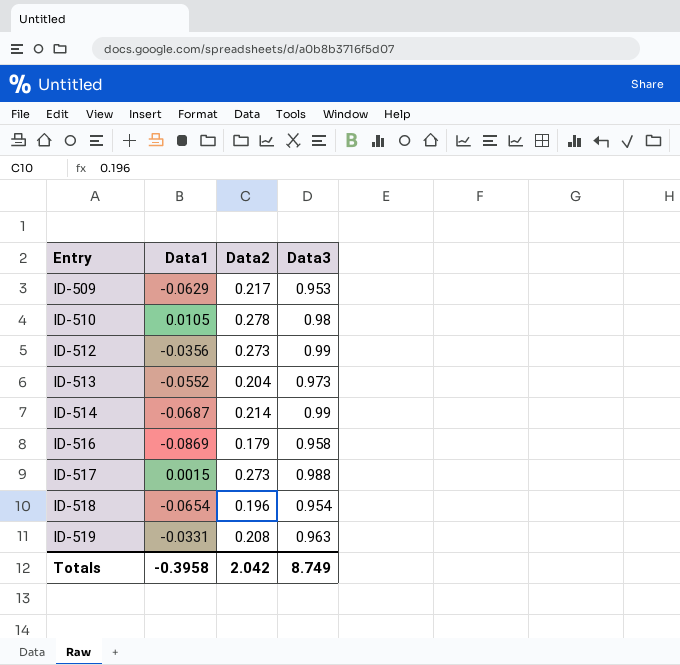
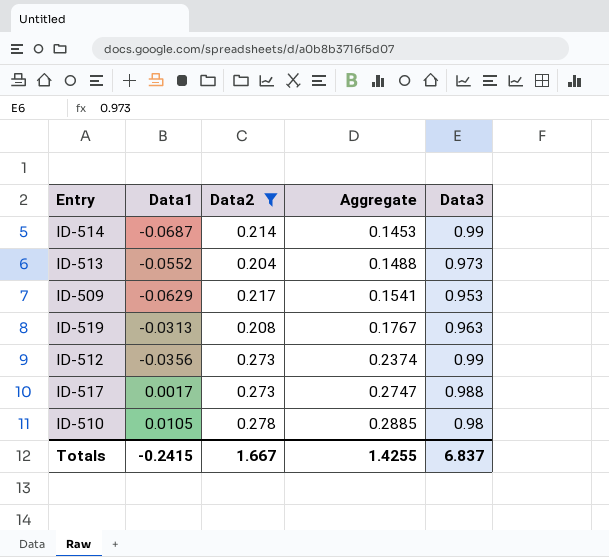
filter: none -> Data2 >= 0.204
row order: Entry ascending -> Aggregate ascending
column Aggregate | formula: none -> [Data1] + [Data2]
ID-519 | Data1: -0.0331 -> -0.0313
ID-517 | Data1: 0.0015 -> 0.0017
Totals | Data1: -0.3958 -> -0.2415
Totals | Data2: 2.042 -> 1.667
Totals | Data3: 8.749 -> 6.837

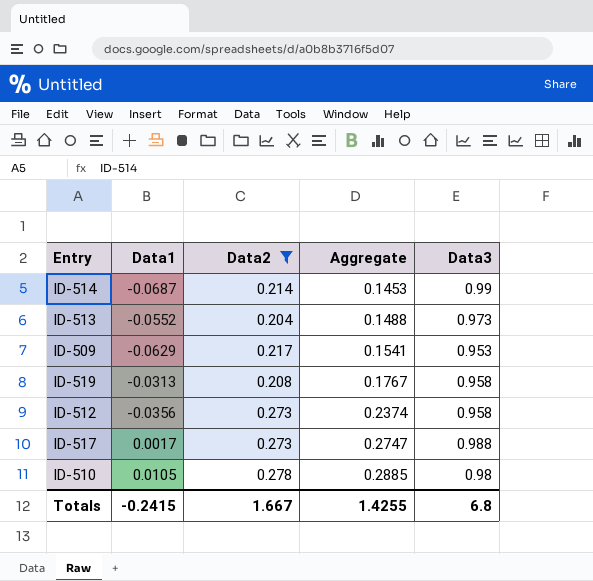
ID-519 | Data3: 0.963 -> 0.958
ID-512 | Data3: 0.99 -> 0.958
Totals | Data3: 6.837 -> 6.8

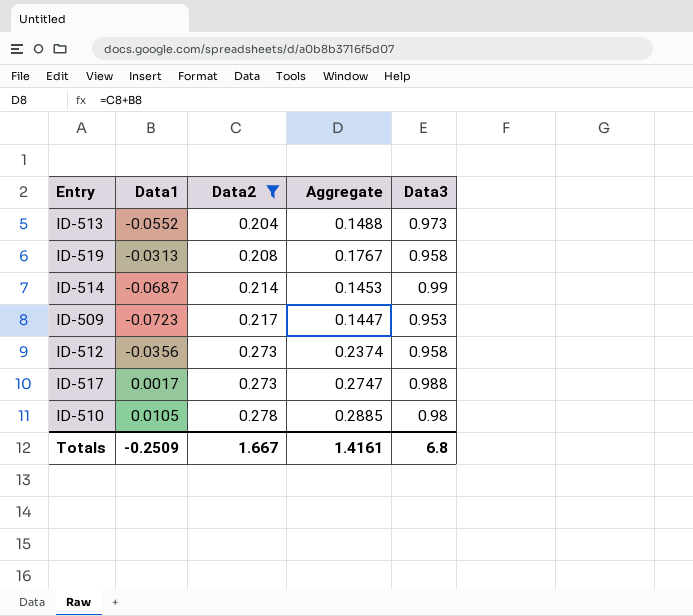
row order: Aggregate ascending -> Data2 ascending
ID-509 | Data1: -0.0629 -> -0.0723
ID-509 | Aggregate: 0.1541 -> 0.1447
Totals | Data1: -0.2415 -> -0.2509
Totals | Aggregate: 1.4255 -> 1.4161

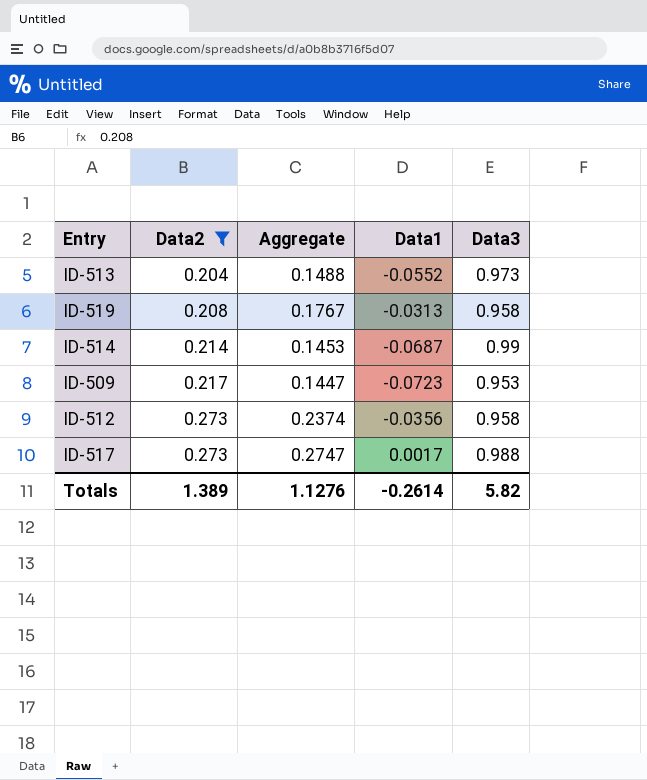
column Data1 | position: 2 -> 4
row ID-510: 0.0105 | 0.278 | 0.2885 | 0.98 -> none
Totals | Data2: 1.667 -> 1.389
Totals | Aggregate: 1.4161 -> 1.1276
Totals | Data1: -0.2509 -> -0.2614
Totals | Data3: 6.8 -> 5.82

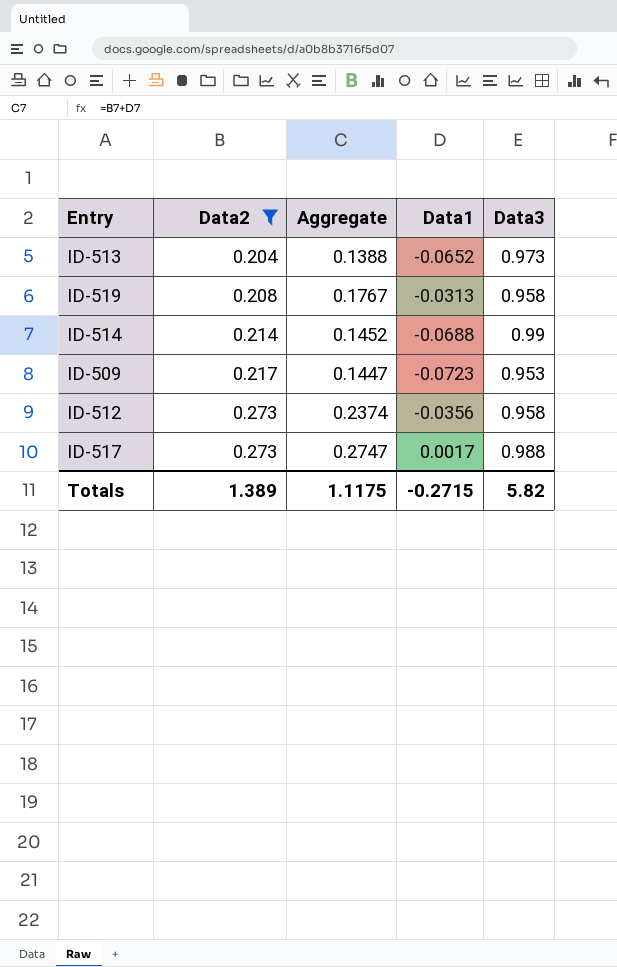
ID-513 | Aggregate: 0.1488 -> 0.1388
ID-513 | Data1: -0.0552 -> -0.0652
ID-514 | Aggregate: 0.1453 -> 0.1452
ID-514 | Data1: -0.0687 -> -0.0688
Totals | Aggregate: 1.1276 -> 1.1175
Totals | Data1: -0.2614 -> -0.2715

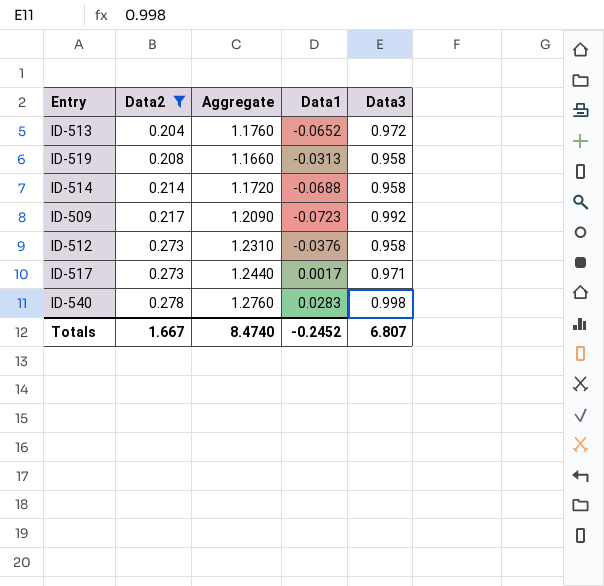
column Aggregate | formula: [Data2] + [Data1] -> [Data2] + [Data3]
ID-513 | Data3: 0.973 -> 0.972
ID-514 | Data3: 0.99 -> 0.958
ID-509 | Data3: 0.953 -> 0.992
ID-512 | Data1: -0.0356 -> -0.0376
ID-517 | Data3: 0.988 -> 0.971
row ID-540: none -> 0.278 | 1.2760 | 0.0283 | 0.998
Totals | Data2: 1.389 -> 1.667
Totals | Aggregate: 1.1175 -> 8.4740
Totals | Data1: -0.2715 -> -0.2452
Totals | Data3: 5.82 -> 6.807

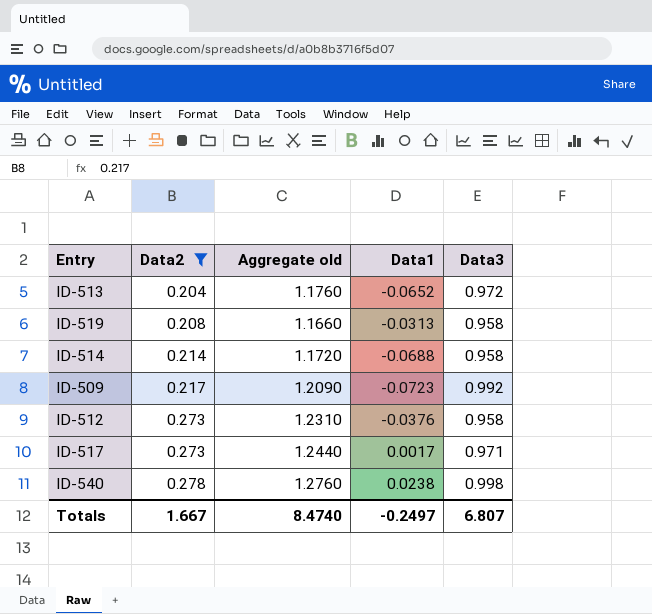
column name: Aggregate -> Aggregate old
ID-540 | Data1: 0.0283 -> 0.0238
Totals | Data1: -0.2452 -> -0.2497

